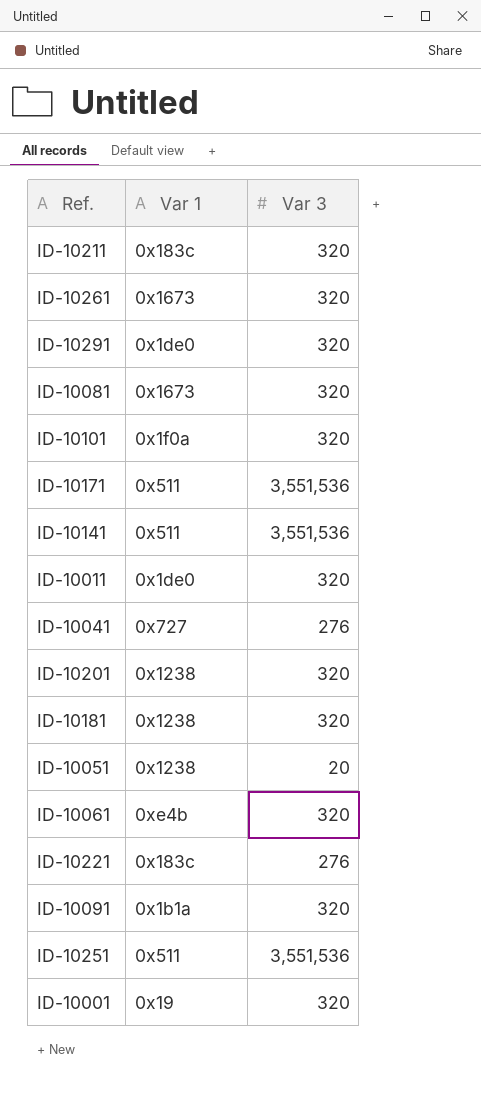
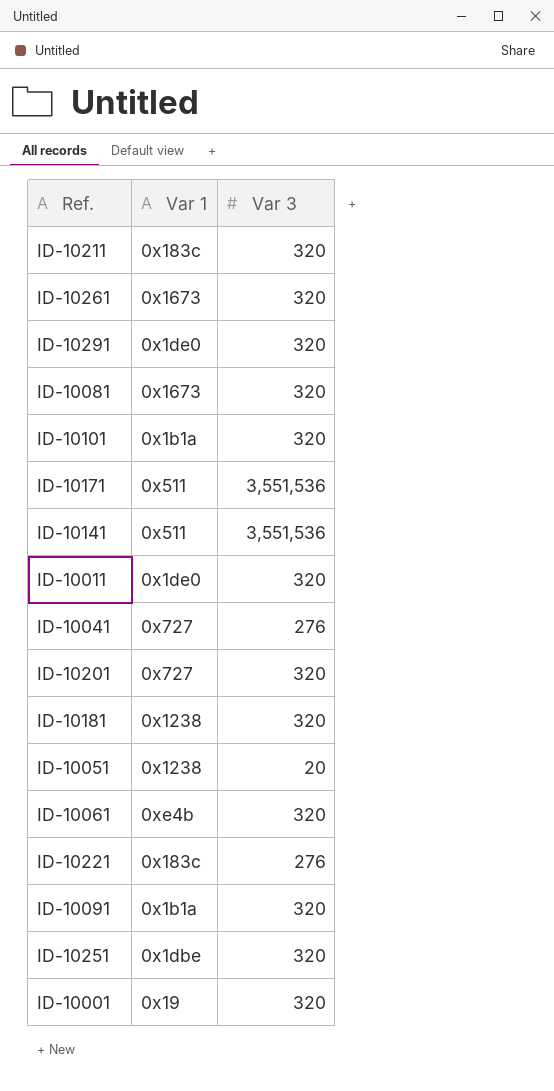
ID-10101 | Var 1: 0x1f0a -> 0x1b1a
ID-10201 | Var 1: 0x1238 -> 0x727
ID-10251 | Var 1: 0x511 -> 0x1dbe
ID-10251 | Var 3: 3,551,536 -> 320

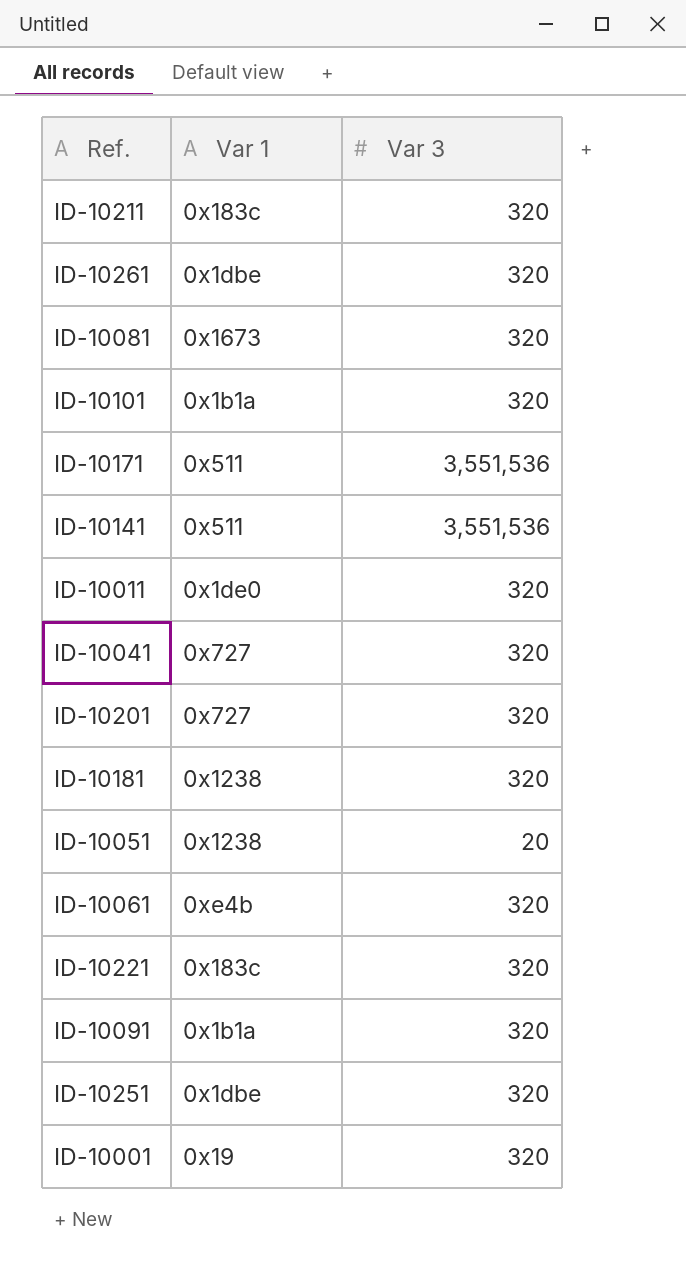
row ID-10291: 0x1de0 | 320 -> none
ID-10261 | Var 1: 0x1673 -> 0x1dbe
ID-10041 | Var 3: 276 -> 320
ID-10221 | Var 3: 276 -> 320

